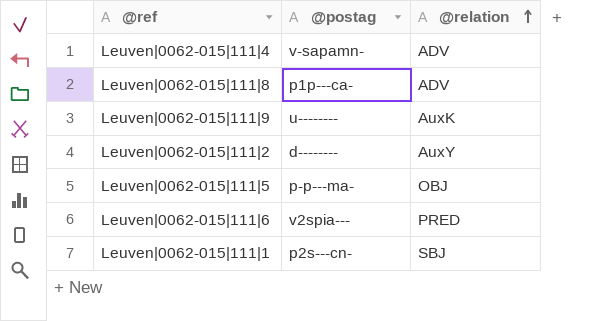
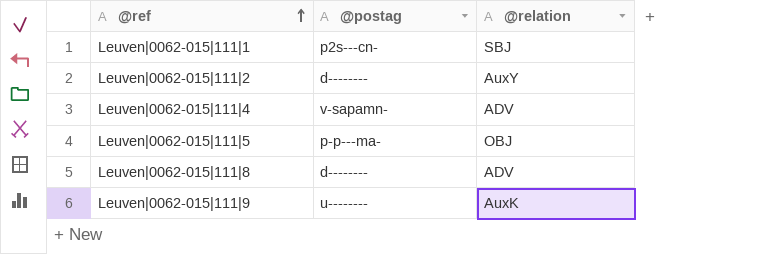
row order: @relation ascending -> @ref ascending
row Leuven|0062-015|111|6: v2spia--- | PRED -> none
Leuven|0062-015|111|8 | @postag: p1p---ca- -> d--------

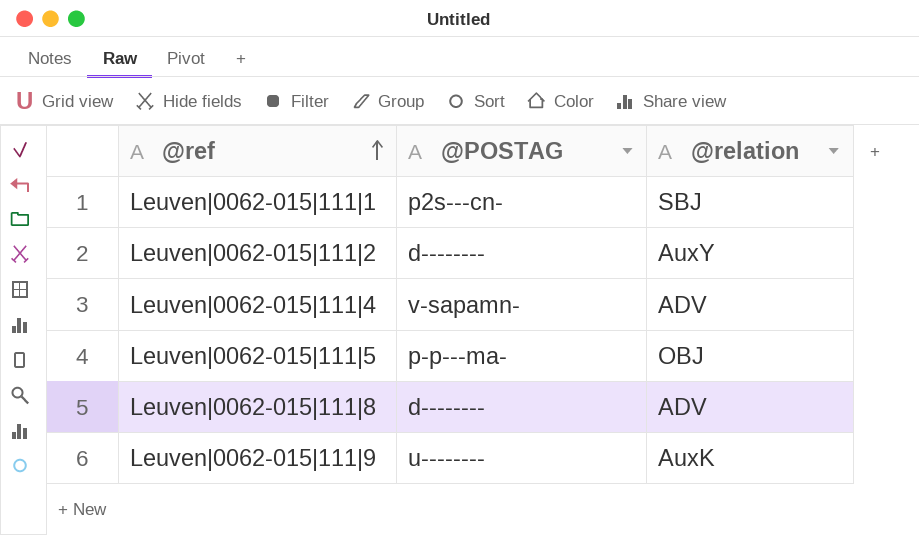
column name: @postag -> @POSTAG

